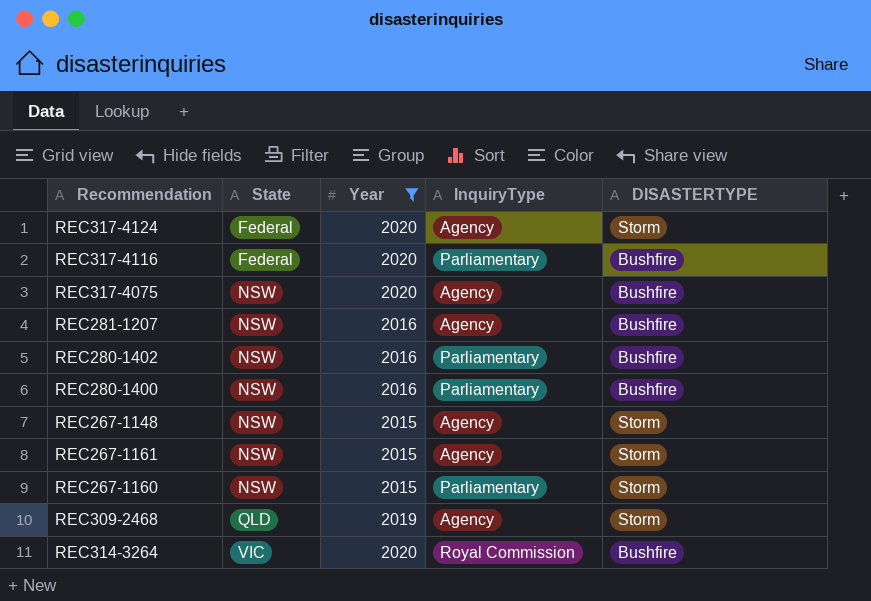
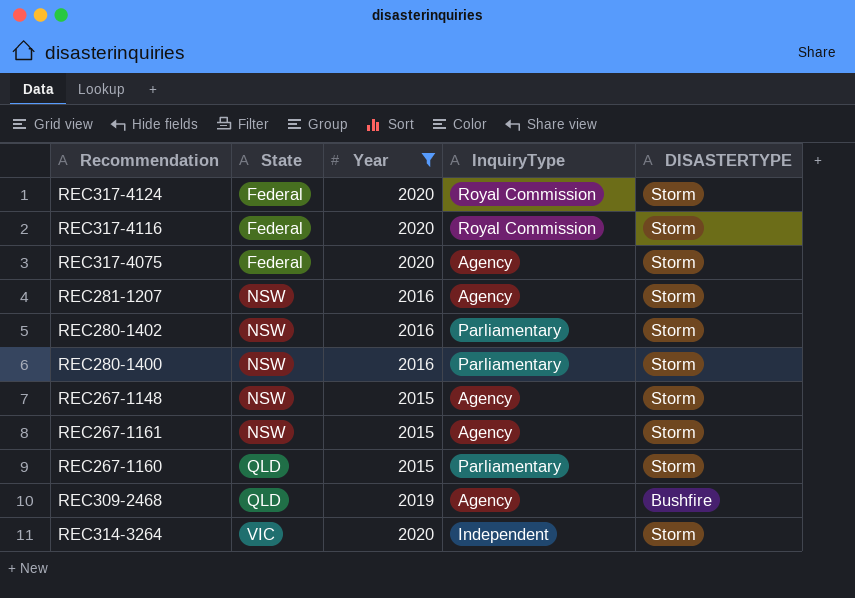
REC317-4124 | InquiryType: Agency -> Royal Commission
REC317-4116 | InquiryType: Parliamentary -> Royal Commission
REC317-4116 | DISASTERTYPE: Bushfire -> Storm
REC317-4075 | State: NSW -> Federal
REC317-4075 | DISASTERTYPE: Bushfire -> Storm
REC281-1207 | DISASTERTYPE: Bushfire -> Storm
REC280-1402 | DISASTERTYPE: Bushfire -> Storm
REC280-1400 | DISASTERTYPE: Bushfire -> Storm
REC267-1160 | State: NSW -> QLD
REC309-2468 | DISASTERTYPE: Storm -> Bushfire
REC314-3264 | InquiryType: Royal Commission -> Independent
REC314-3264 | DISASTERTYPE: Bushfire -> Storm

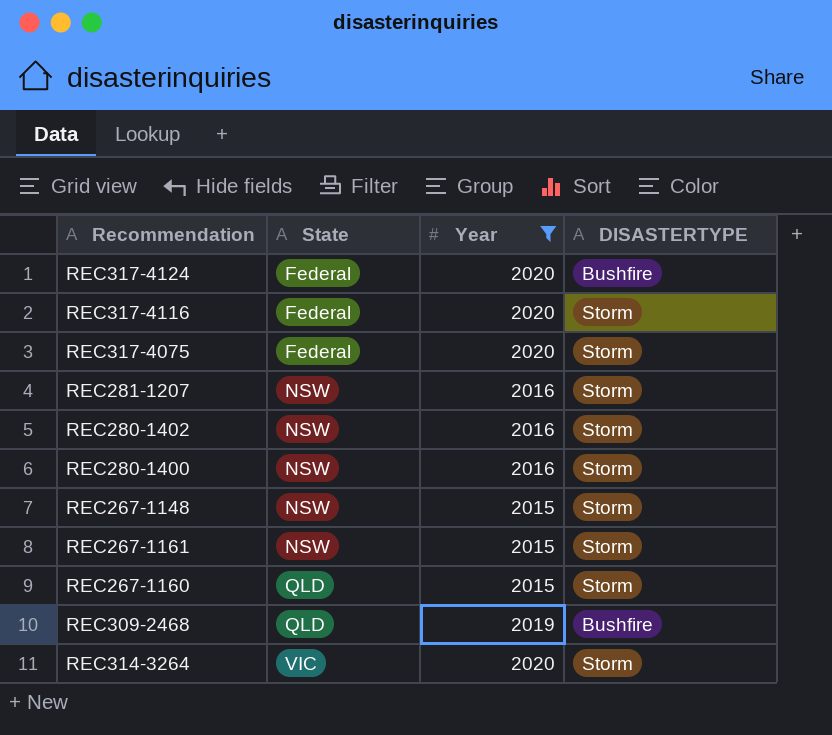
column InquiryType | position: 4 -> none
REC317-4124 | DISASTERTYPE: Storm -> Bushfire

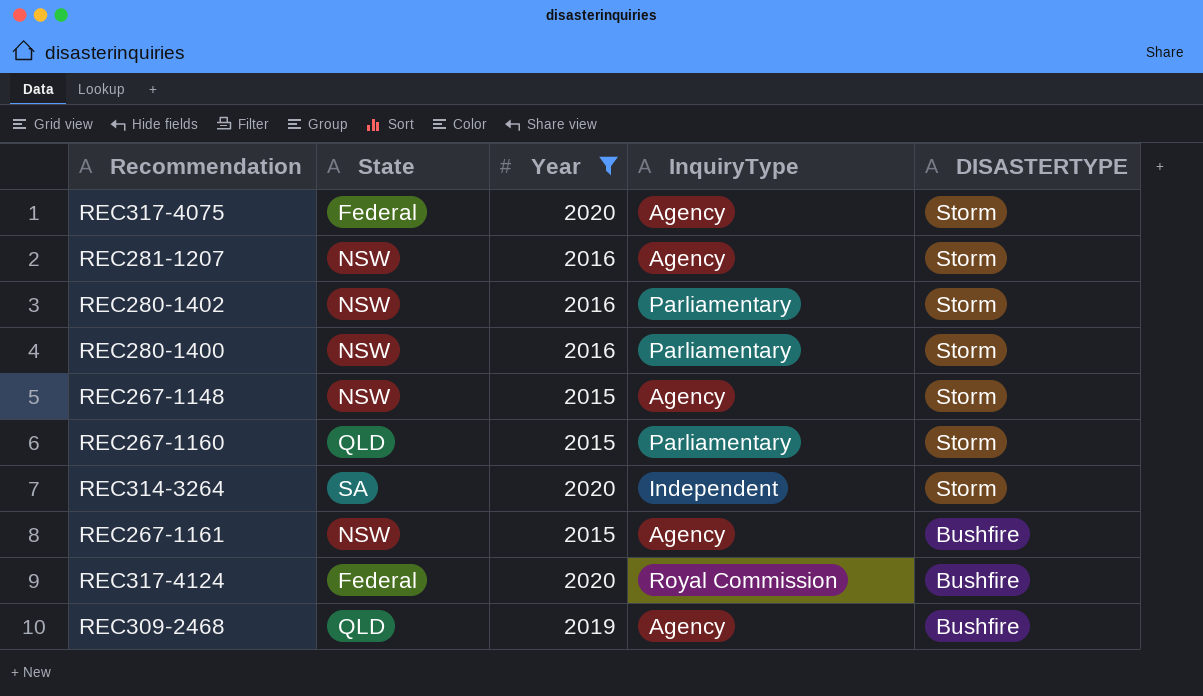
row order: State ascending -> DISASTERTYPE descending
column InquiryType | position: none -> 4
row REC317-4116: Federal | 2020 | Storm -> none
REC314-3264 | State: VIC -> SA
REC267-1161 | DISASTERTYPE: Storm -> Bushfire

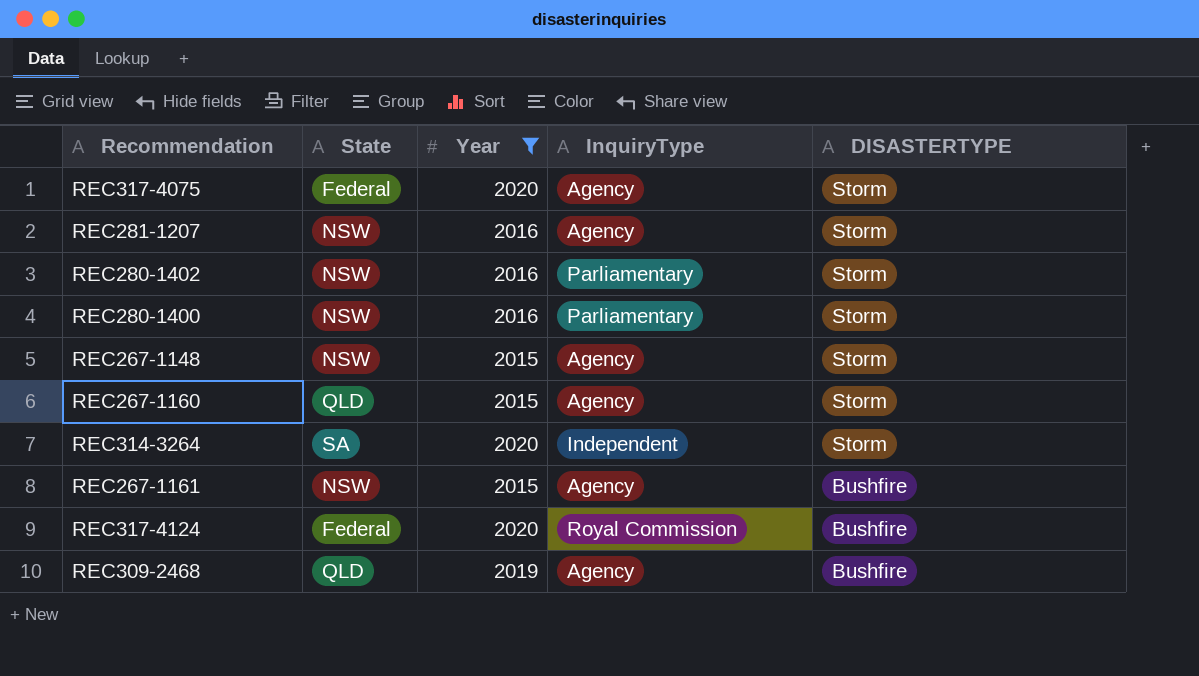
REC267-1160 | InquiryType: Parliamentary -> Agency

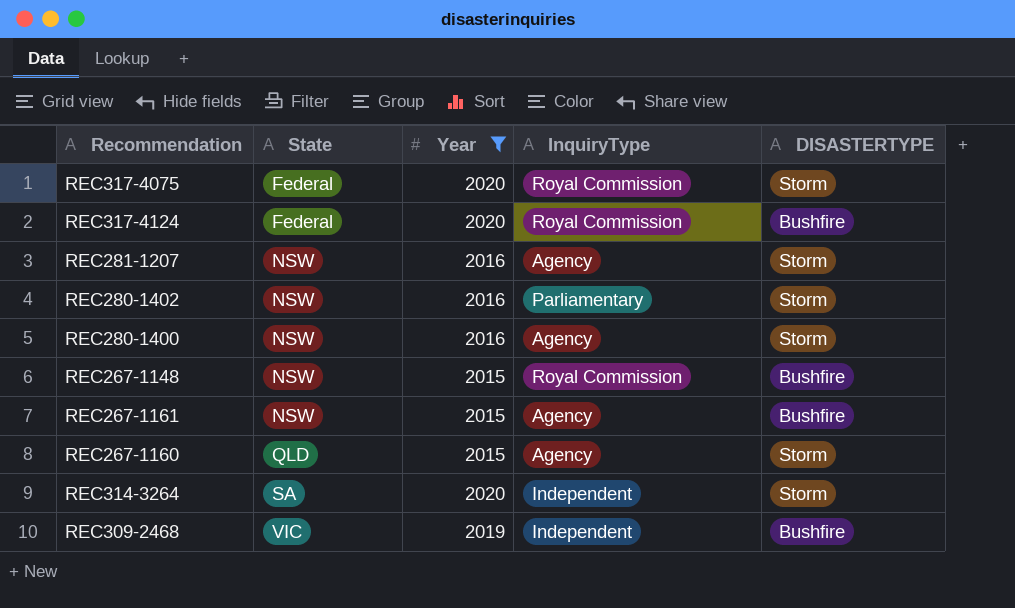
row order: DISASTERTYPE descending -> State ascending
REC317-4075 | InquiryType: Agency -> Royal Commission
REC280-1400 | InquiryType: Parliamentary -> Agency
REC267-1148 | InquiryType: Agency -> Royal Commission
REC267-1148 | DISASTERTYPE: Storm -> Bushfire
REC309-2468 | State: QLD -> VIC
REC309-2468 | InquiryType: Agency -> Independent

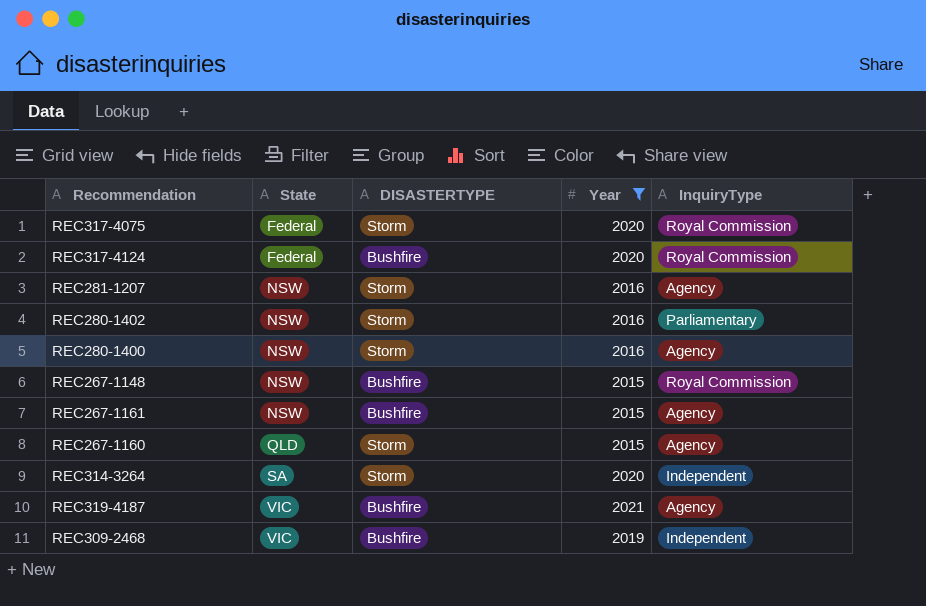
column DISASTERTYPE | position: 5 -> 3
row REC319-4187: none -> VIC | Bushfire | 2021 | Agency

